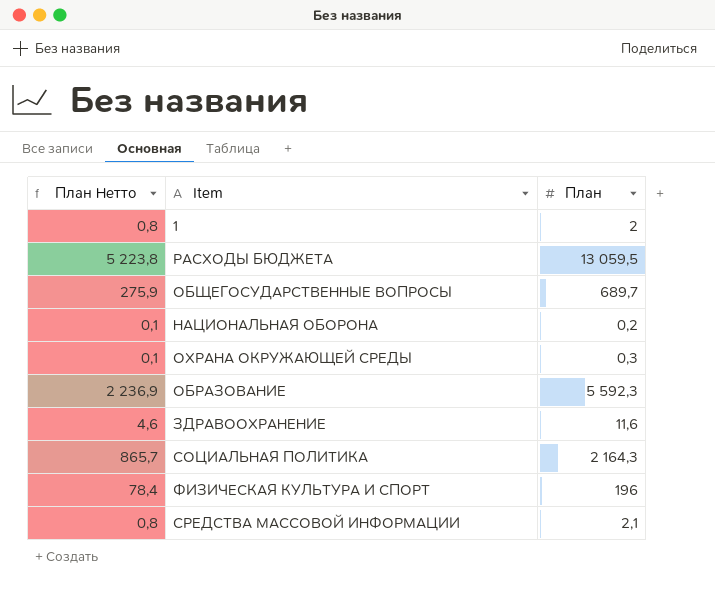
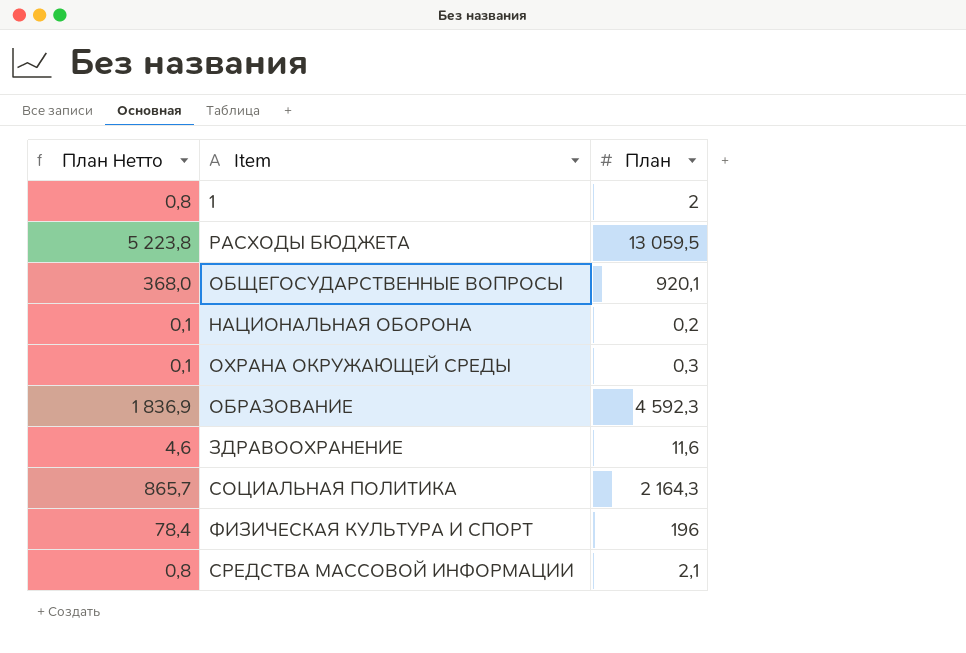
ОБЩЕГОСУДАРСТВЕННЫЕ ВОПРОСЫ | План Нетто: 275,9 -> 368,0
ОБЩЕГОСУДАРСТВЕННЫЕ ВОПРОСЫ | План: 689,7 -> 920,1
ОБРАЗОВАНИЕ | План Нетто: 2 236,9 -> 1 836,9
ОБРАЗОВАНИЕ | План: 5 592,3 -> 4 592,3

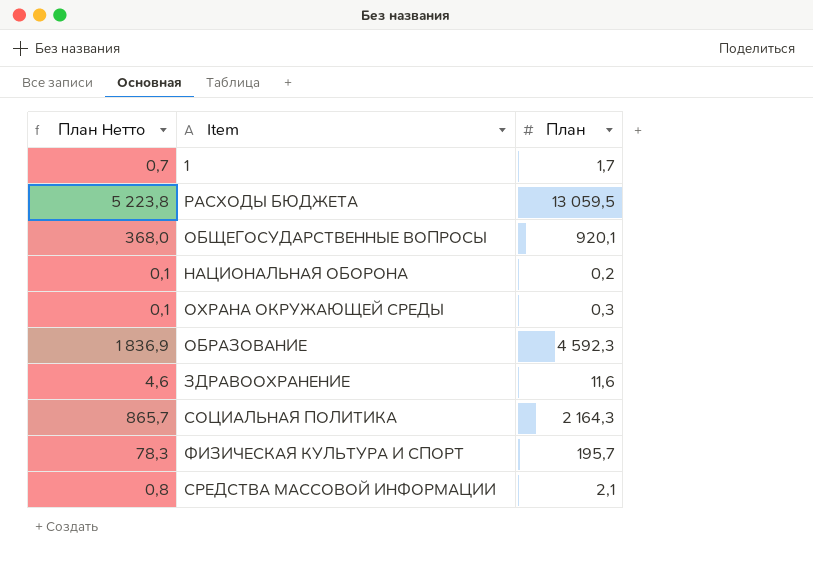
1 | План Нетто: 0,8 -> 0,7
1 | План: 2 -> 1,7
ФИЗИЧЕСКАЯ КУЛЬТУРА И СПОРТ | План Нетто: 78,4 -> 78,3
ФИЗИЧЕСКАЯ КУЛЬТУРА И СПОРТ | План: 196 -> 195,7

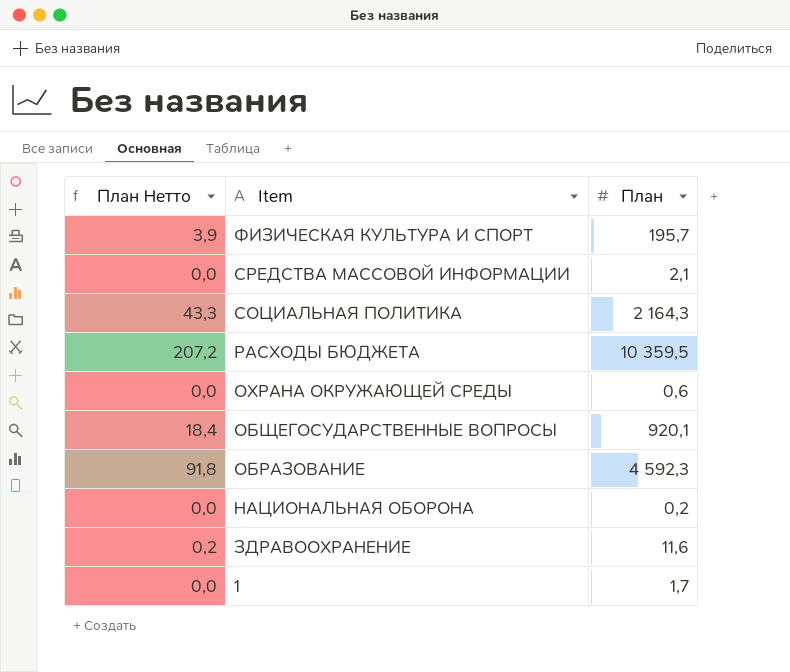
row order: none -> Item descending
column План Нетто | formula: [План] * 0,4 -> [План] * 0,02
РАСХОДЫ БЮДЖЕТА | План: 13 059,5 -> 10 359,5
ОХРАНА ОКРУЖАЮЩЕЙ СРЕДЫ | План: 0,3 -> 0,6

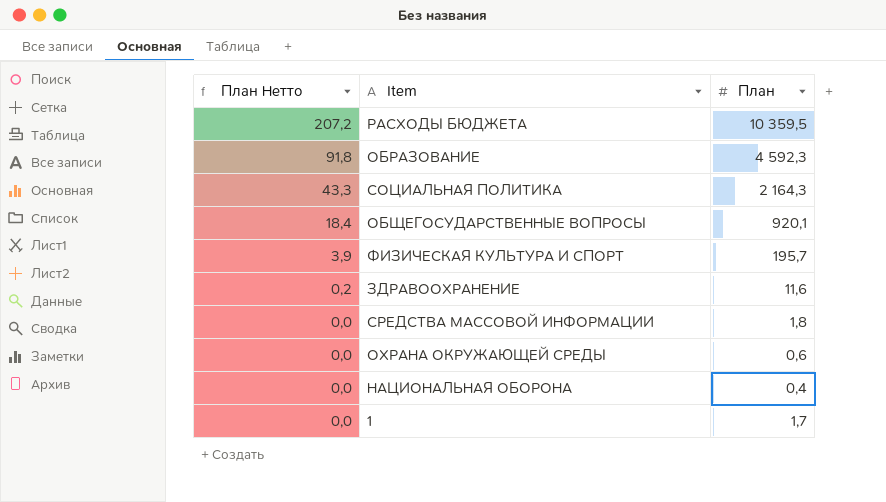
row order: Item descending -> План Нетто descending
СРЕДСТВА МАССОВОЙ ИНФОРМАЦИИ | План: 2,1 -> 1,8
НАЦИОНАЛЬНАЯ ОБОРОНА | План: 0,2 -> 0,4

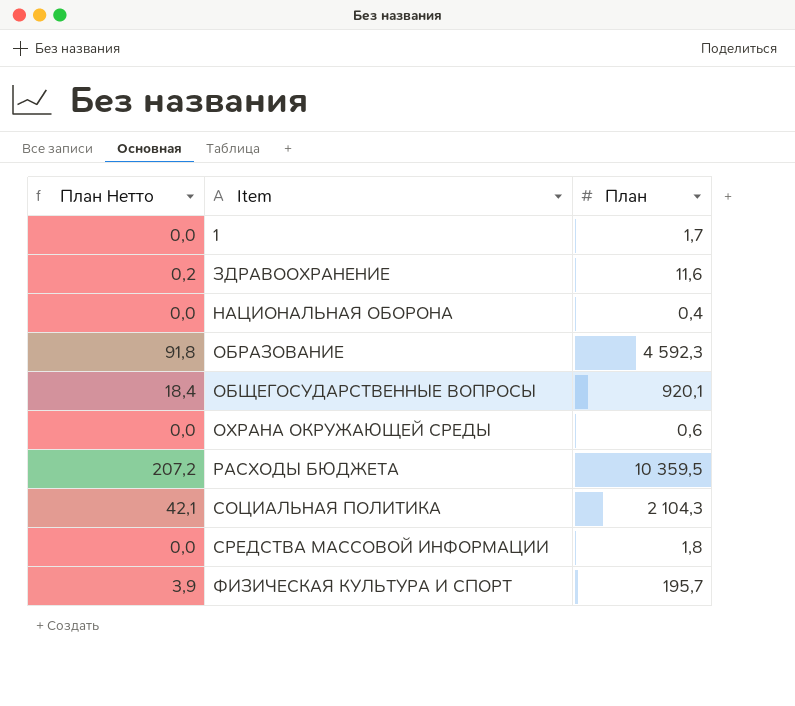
row order: План Нетто descending -> Item ascending
СОЦИАЛЬНАЯ ПОЛИТИКА | План Нетто: 43,3 -> 42,1
СОЦИАЛЬНАЯ ПОЛИТИКА | План: 2 164,3 -> 2 104,3

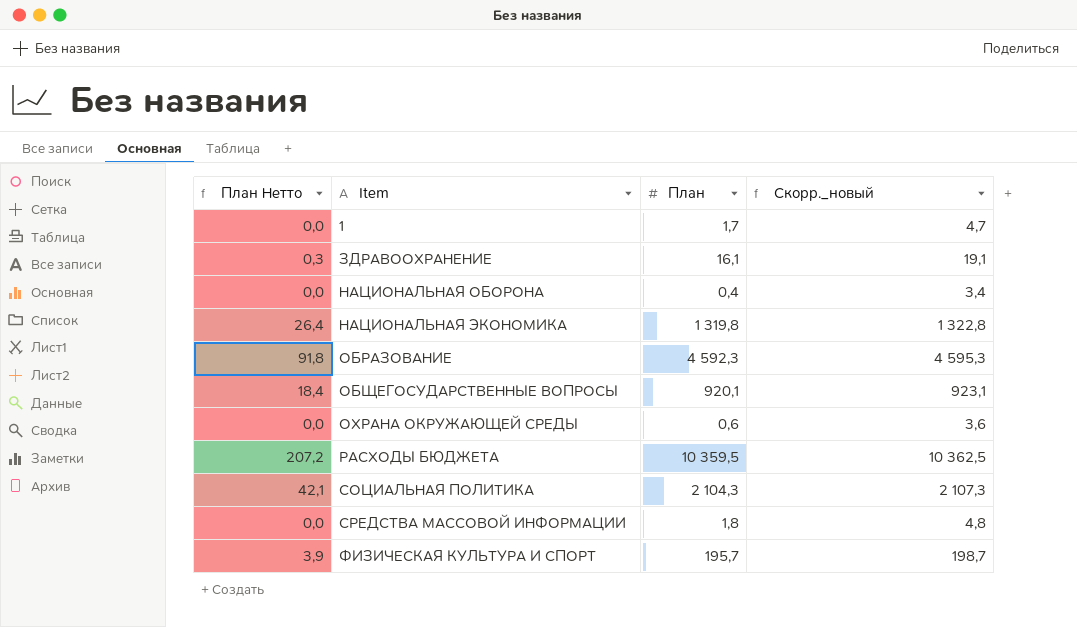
column Скорр._новый | formula: none -> [План] + 3
ЗДРАВООХРАНЕНИЕ | План Нетто: 0,2 -> 0,3
ЗДРАВООХРАНЕНИЕ | План: 11,6 -> 16,1
row НАЦИОНАЛЬНАЯ ЭКОНОМИКА: none -> 26,4 | 1 319,8 | 1 322,8

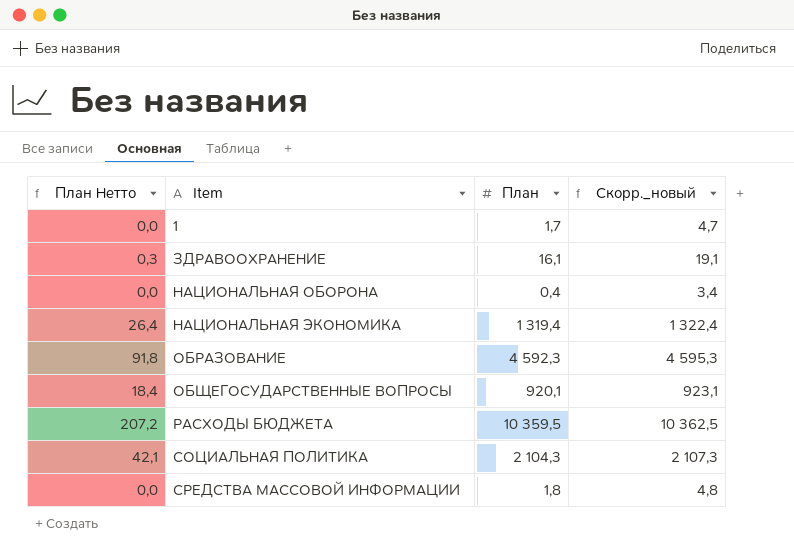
row ОХРАНА ОКРУЖАЮЩЕЙ СРЕДЫ: 0,0 | 0,6 | 3,6 -> none
row ФИЗИЧЕСКАЯ КУЛЬТУРА И СПОРТ: 3,9 | 195,7 | 198,7 -> none
НАЦИОНАЛЬНАЯ ЭКОНОМИКА | План: 1 319,8 -> 1 319,4
НАЦИОНАЛЬНАЯ ЭКОНОМИКА | Скорр._новый: 1 322,8 -> 1 322,4

